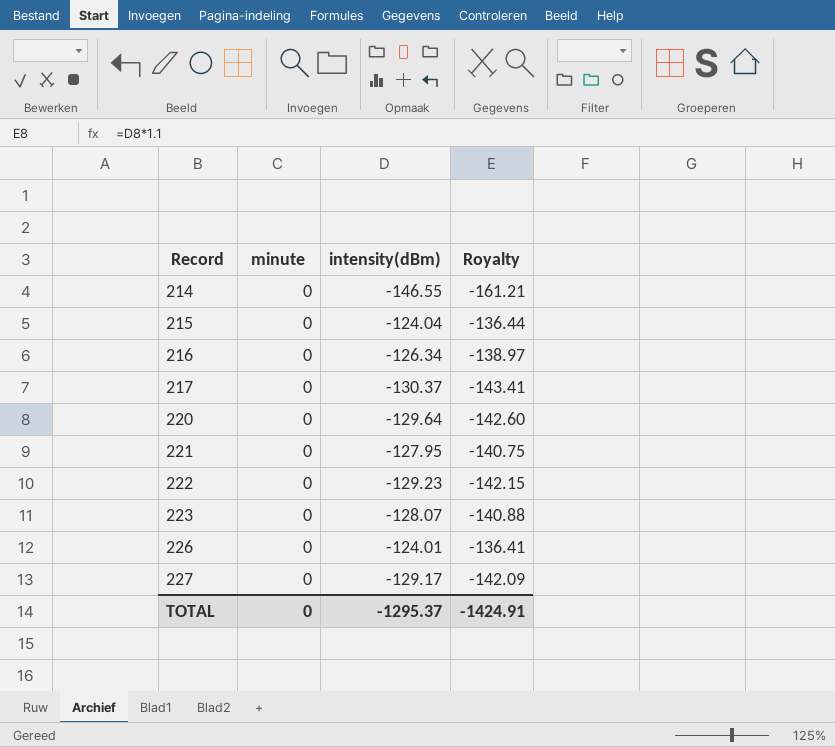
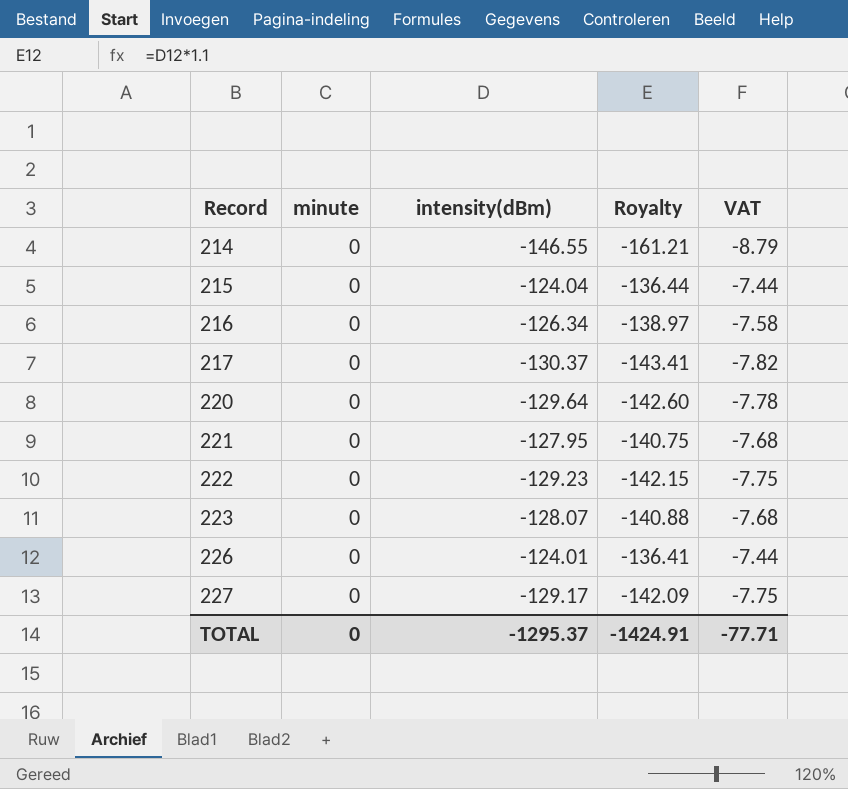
column VAT | formula: none -> [intensity(dBm)] * 0.06

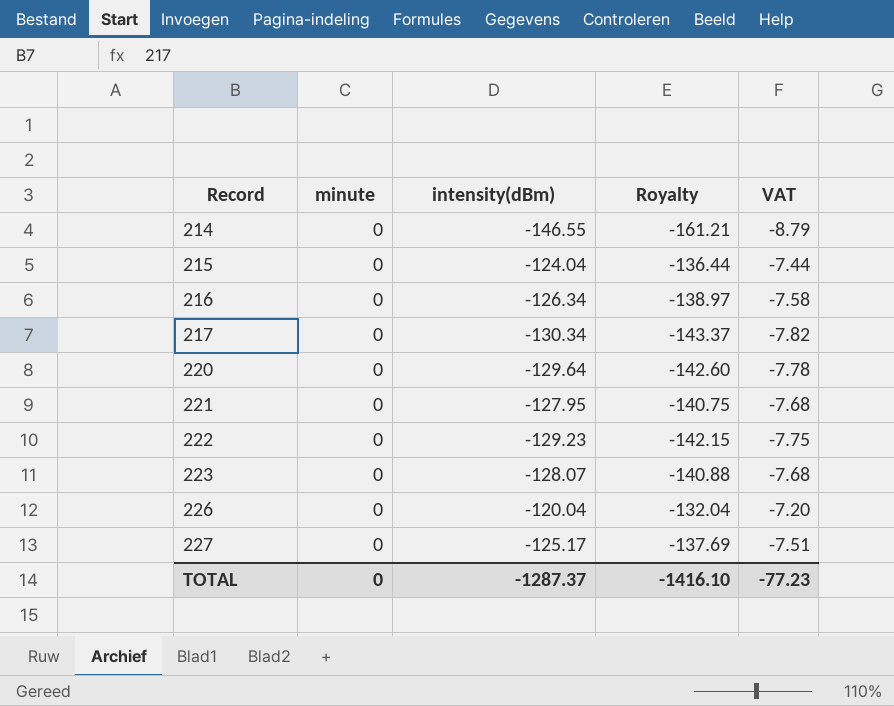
217 | intensity(dBm): -130.37 -> -130.34
217 | Royalty: -143.41 -> -143.37
226 | intensity(dBm): -124.01 -> -120.04
226 | Royalty: -136.41 -> -132.04
226 | VAT: -7.44 -> -7.20
227 | intensity(dBm): -129.17 -> -125.17
227 | Royalty: -142.09 -> -137.69
227 | VAT: -7.75 -> -7.51
TOTAL | intensity(dBm): -1295.37 -> -1287.37
TOTAL | Royalty: -1424.91 -> -1416.10
TOTAL | VAT: -77.71 -> -77.23

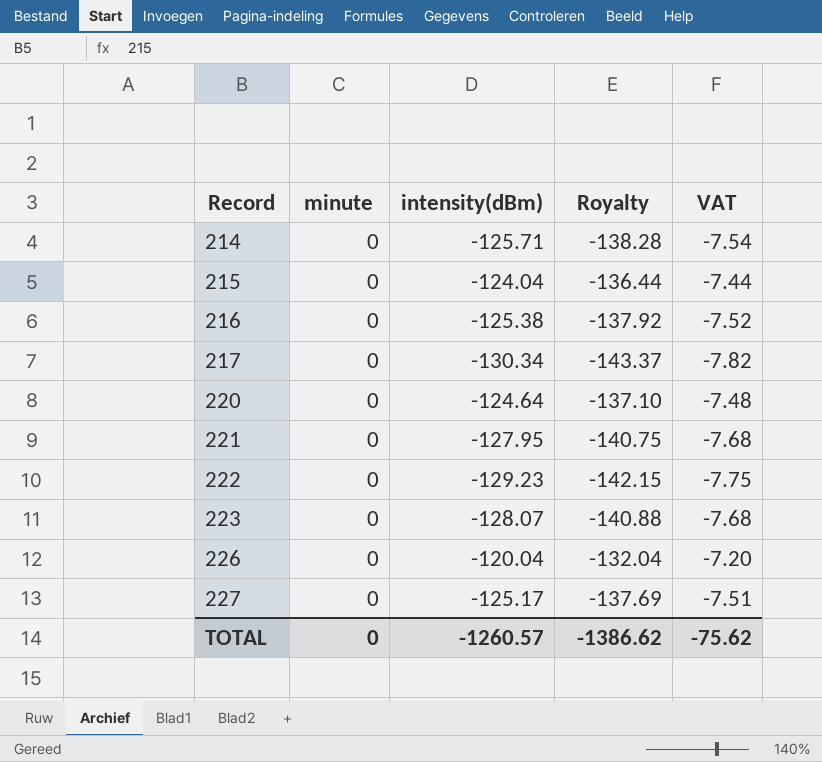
214 | intensity(dBm): -146.55 -> -125.71
214 | Royalty: -161.21 -> -138.28
214 | VAT: -8.79 -> -7.54
216 | intensity(dBm): -126.34 -> -125.38
216 | Royalty: -138.97 -> -137.92
216 | VAT: -7.58 -> -7.52
220 | intensity(dBm): -129.64 -> -124.64
220 | Royalty: -142.60 -> -137.10
220 | VAT: -7.78 -> -7.48
TOTAL | intensity(dBm): -1287.37 -> -1260.57
TOTAL | Royalty: -1416.10 -> -1386.62
TOTAL | VAT: -77.23 -> -75.62

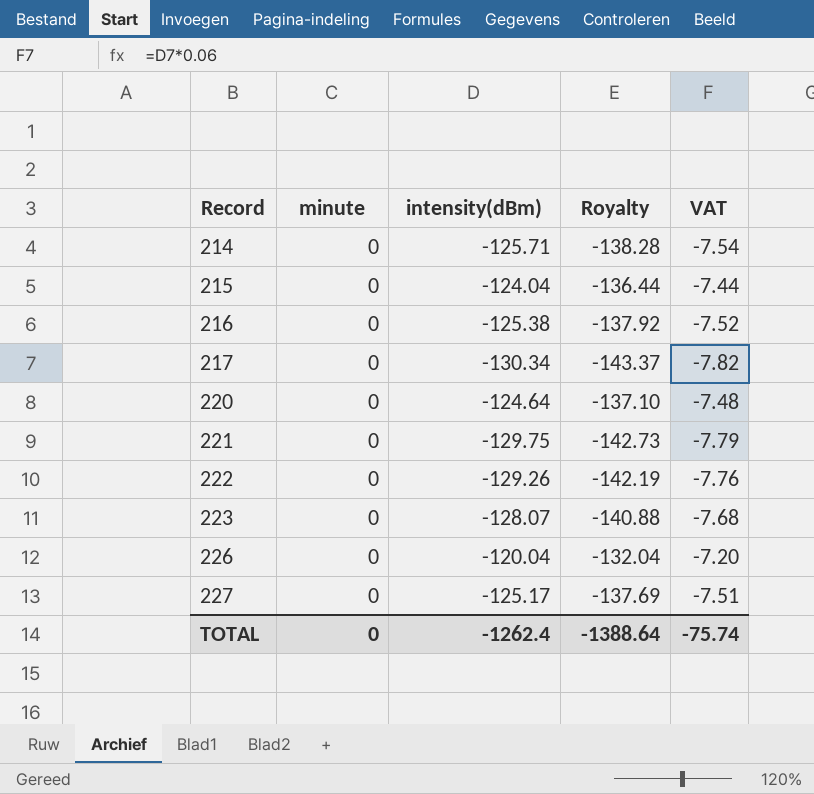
221 | intensity(dBm): -127.95 -> -129.75
221 | Royalty: -140.75 -> -142.73
221 | VAT: -7.68 -> -7.79
222 | intensity(dBm): -129.23 -> -129.26
222 | Royalty: -142.15 -> -142.19
222 | VAT: -7.75 -> -7.76
TOTAL | intensity(dBm): -1260.57 -> -1262.4
TOTAL | Royalty: -1386.62 -> -1388.64
TOTAL | VAT: -75.62 -> -75.74

